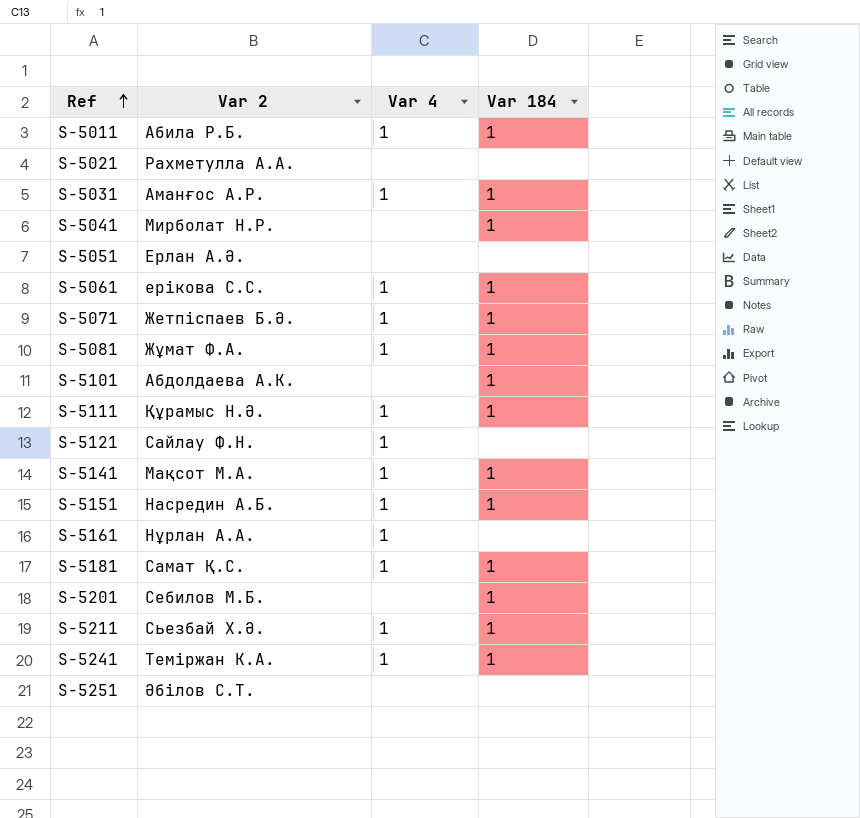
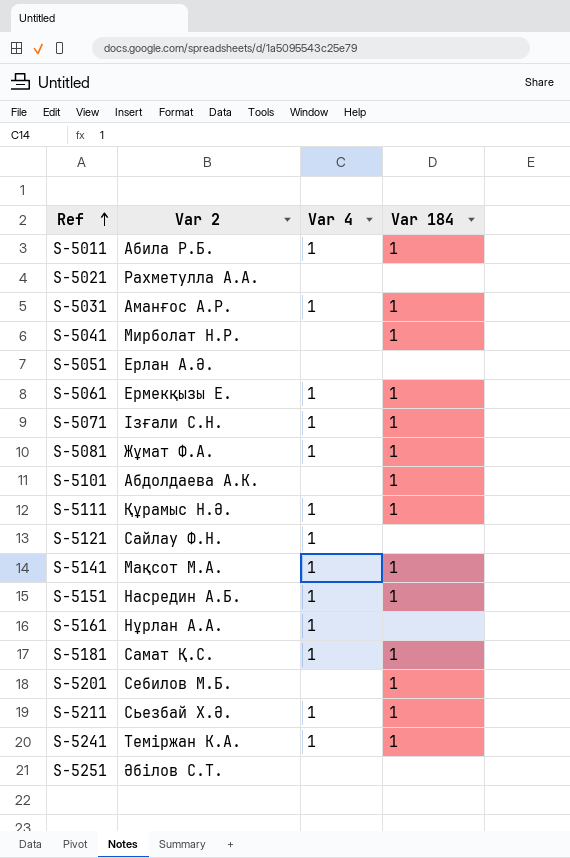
S-5061 | Var 2: ерікова С.С. -> Ермекқызы Е.
S-5071 | Var 2: Жетпіспаев Б.Ә. -> Ізғали С.Н.

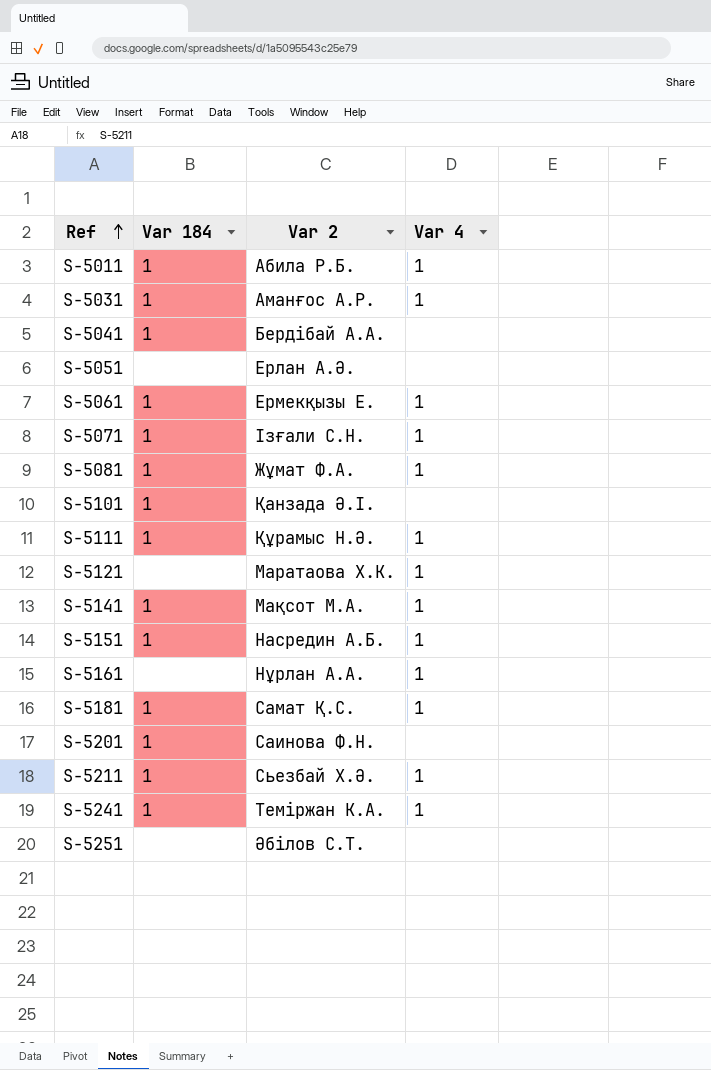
column Var 184 | position: 4 -> 2
row S-5021: Рахметулла А.А. | none | none -> none
S-5041 | Var 2: Мирболат Н.Р. -> Бердібай А.А.
S-5101 | Var 2: Абдолдаева А.К. -> Қанзада Ә.І.
S-5121 | Var 2: Сайлау Ф.Н. -> Маратаова Х.К.
S-5201 | Var 2: Себилов М.Б. -> Саинова Ф.Н.

